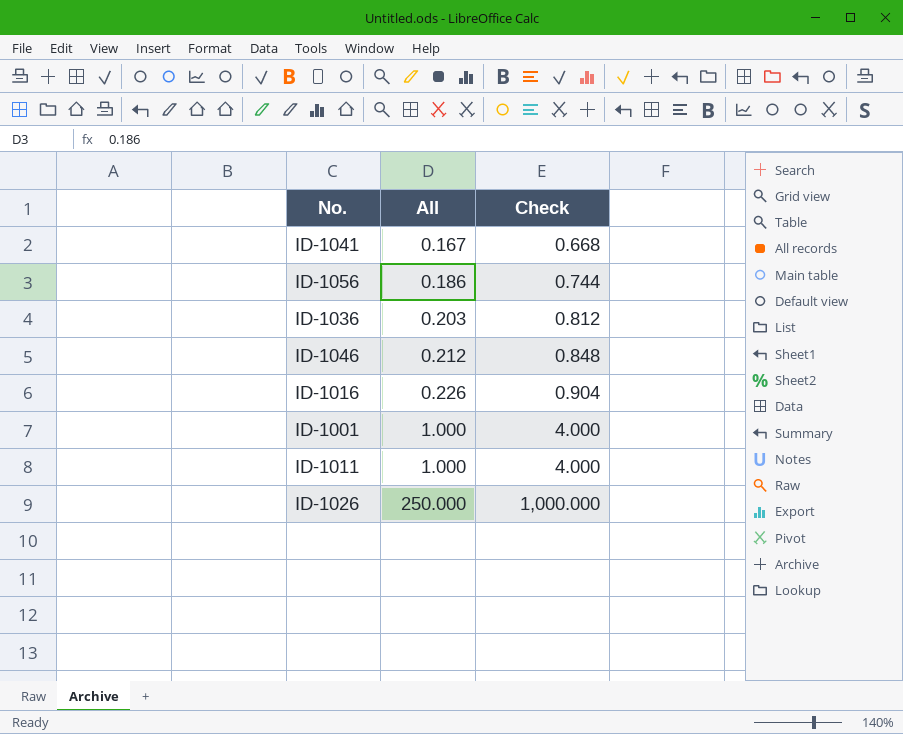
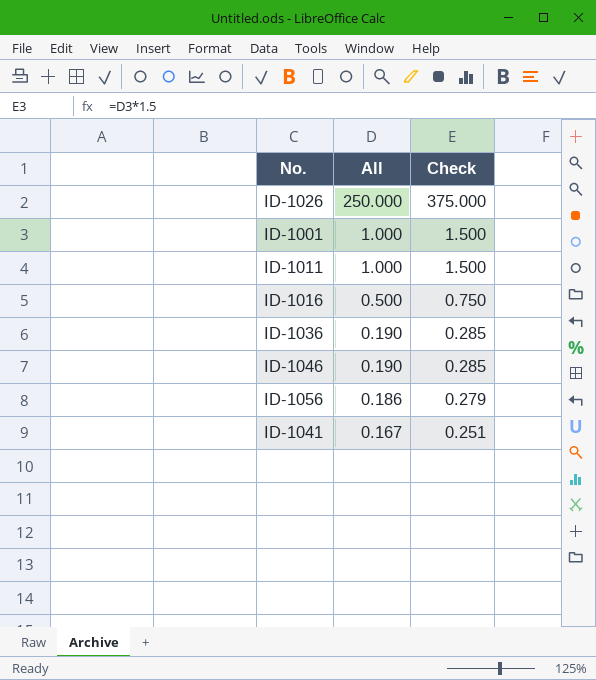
row order: All ascending -> All descending
column Check | formula: [All] * 4 -> [All] * 1.5
ID-1016 | All: 0.226 -> 0.500
ID-1036 | All: 0.203 -> 0.190
ID-1046 | All: 0.212 -> 0.190

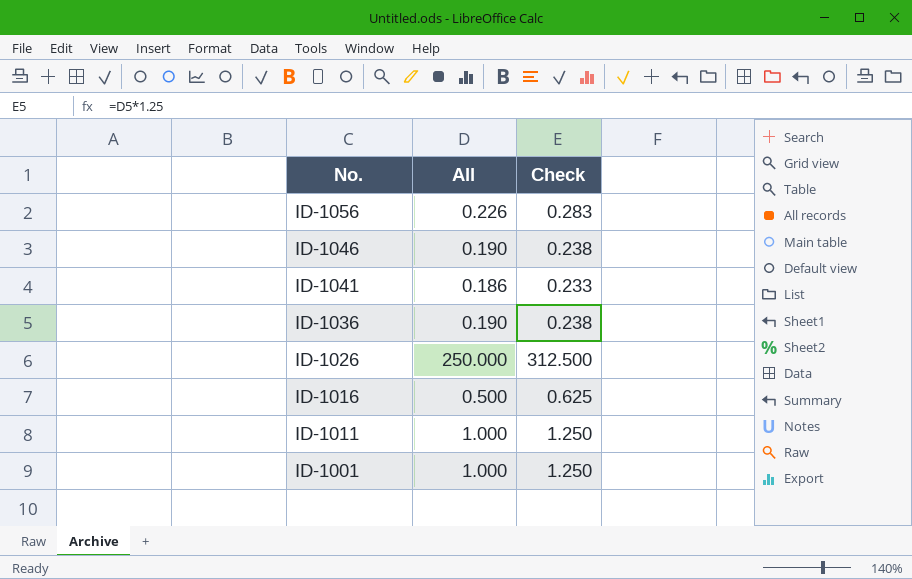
row order: All descending -> No. descending
column Check | formula: [All] * 1.5 -> [All] * 1.25
ID-1056 | All: 0.186 -> 0.226
ID-1041 | All: 0.167 -> 0.186

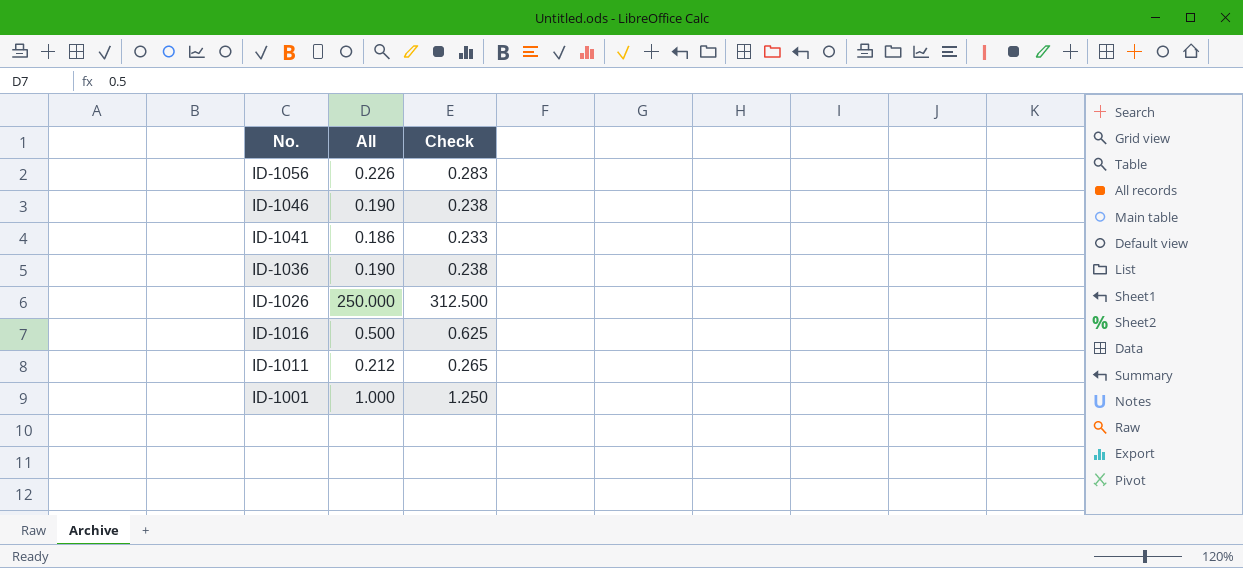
ID-1011 | All: 1.000 -> 0.212
ID-1011 | Check: 1.250 -> 0.265

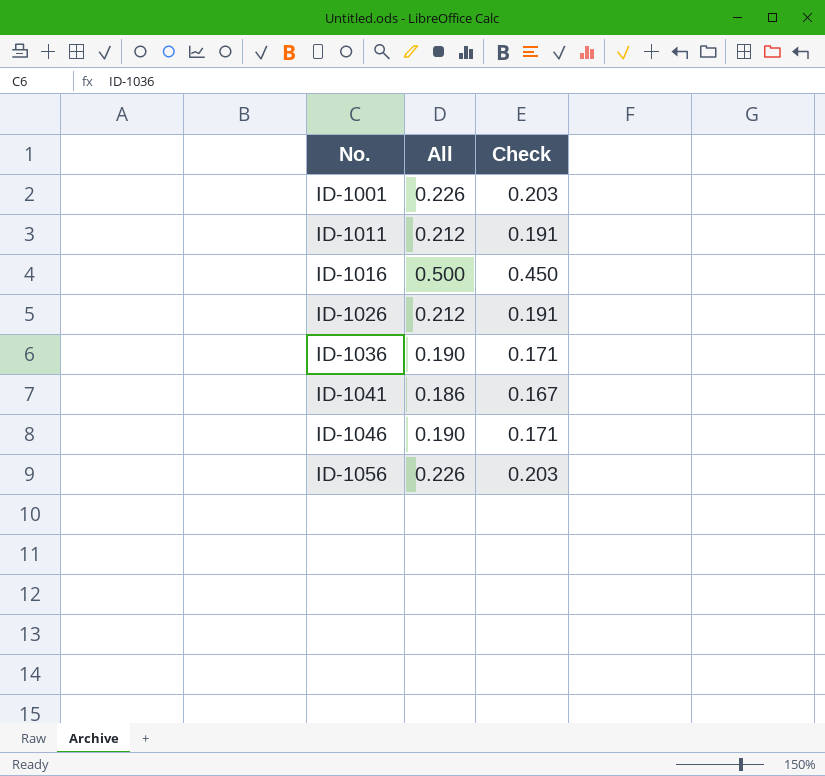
row order: No. descending -> No. ascending
column Check | formula: [All] * 1.25 -> [All] * 0.9
ID-1001 | All: 1.000 -> 0.226
ID-1026 | All: 250.000 -> 0.212

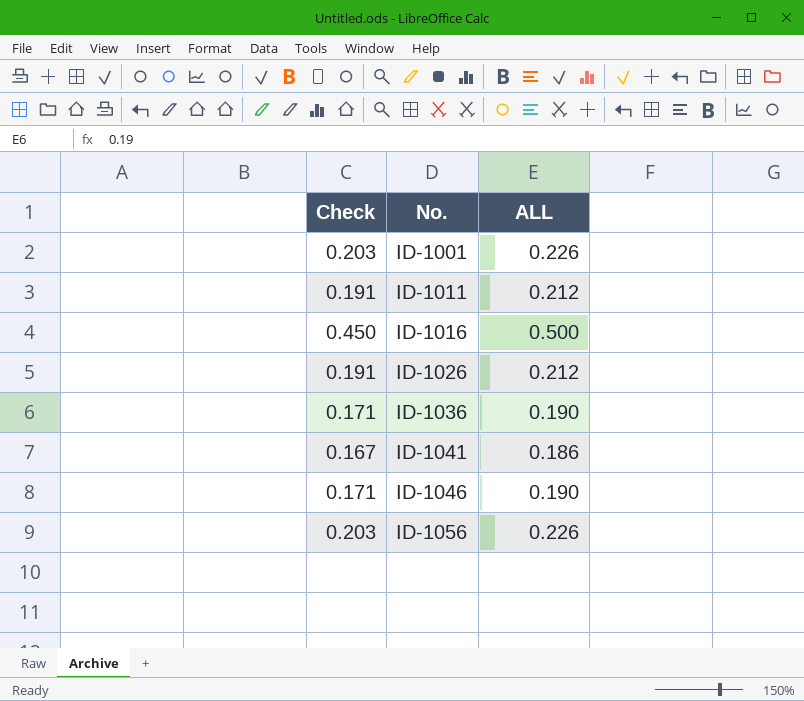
column Check | position: 3 -> 1
column name: All -> ALL

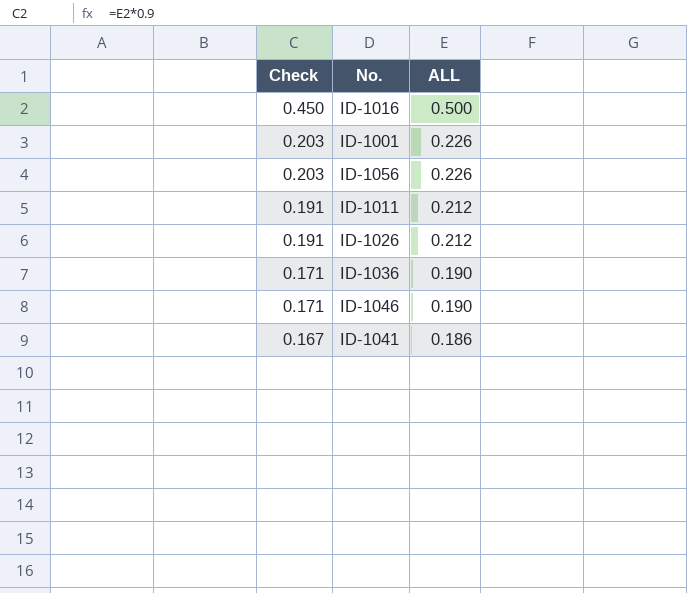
row order: No. ascending -> Check descending

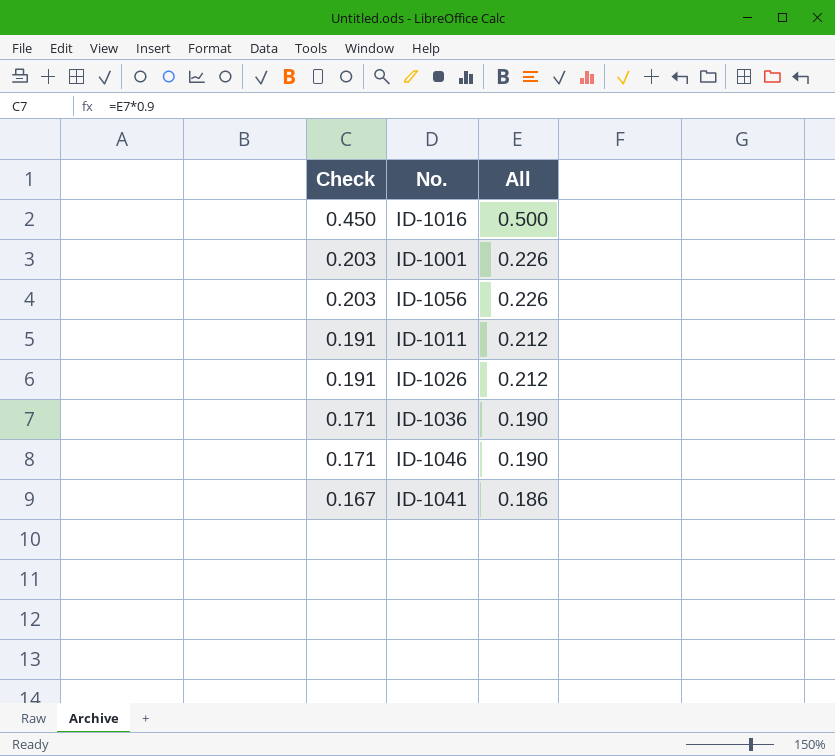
column name: ALL -> All

